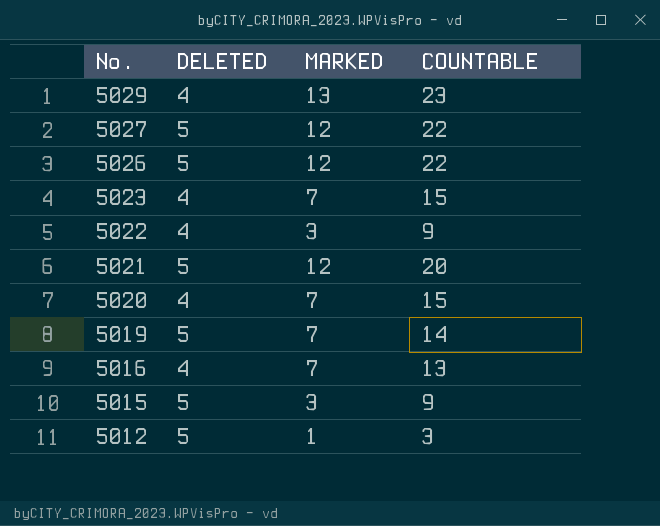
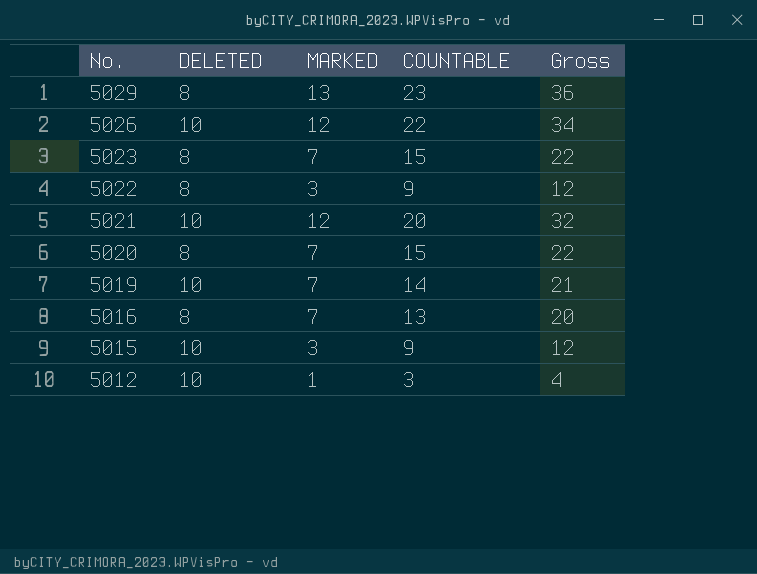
column Gross | formula: none -> [MARKED] + [COUNTABLE]
row 5027: 5 | 12 | 22 -> none
5029 | DELETED: 4 -> 8
5026 | DELETED: 5 -> 10
5023 | DELETED: 4 -> 8
5022 | DELETED: 4 -> 8
5021 | DELETED: 5 -> 10
5020 | DELETED: 4 -> 8
5019 | DELETED: 5 -> 10
5016 | DELETED: 4 -> 8
5015 | DELETED: 5 -> 10
5012 | DELETED: 5 -> 10

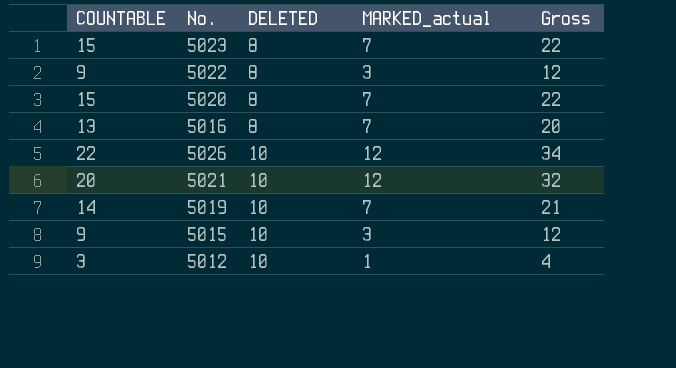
row order: No. descending -> DELETED ascending
column COUNTABLE | position: 4 -> 1
column name: MARKED -> MARKED_actual
row 5029: 8 | 13 | 23 | 36 -> none

